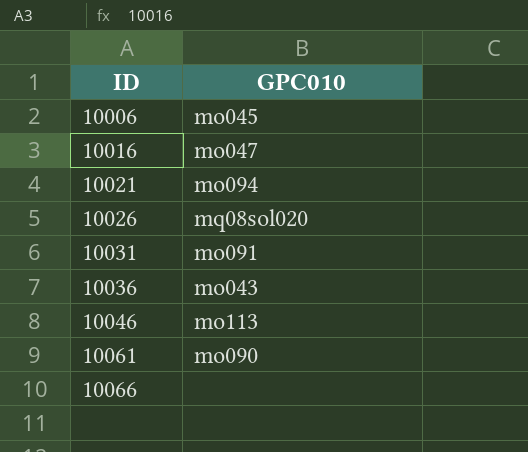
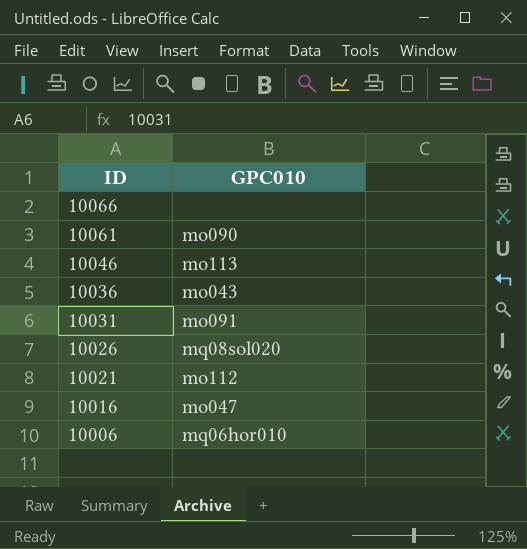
row order: ID ascending -> ID descending
10021 | GPC010: mo094 -> mo112
10006 | GPC010: mo045 -> mq06hor010

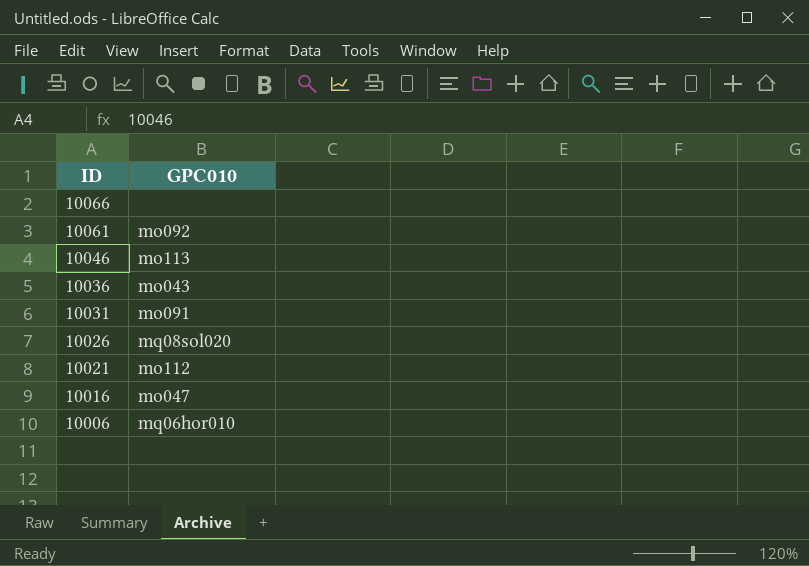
10061 | GPC010: mo090 -> mo092

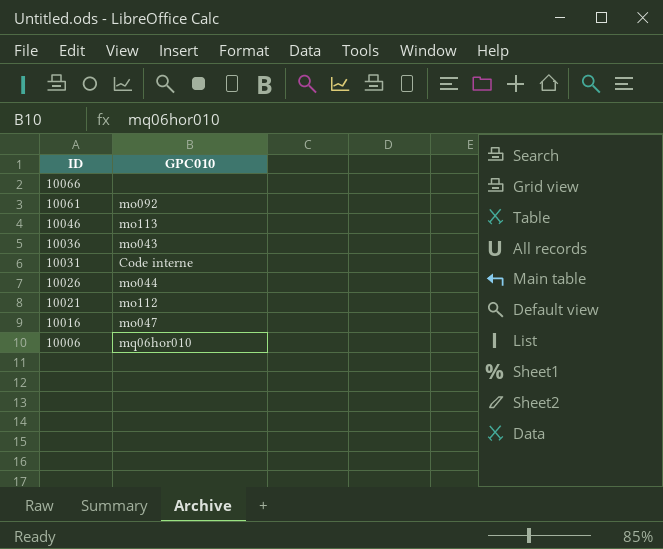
10031 | GPC010: mo091 -> Code interne
10026 | GPC010: mq08sol020 -> mo044

